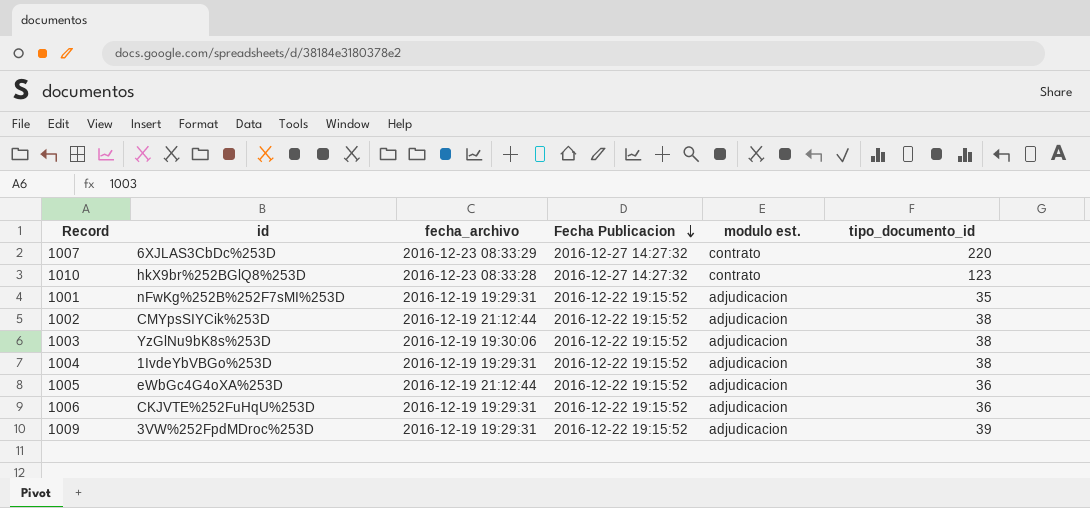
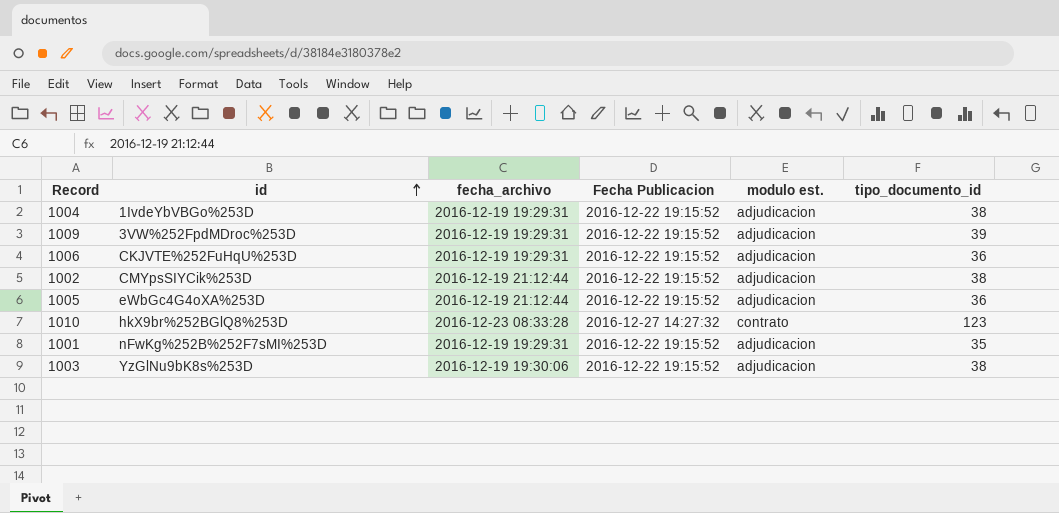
row order: Fecha Publicacion descending -> id ascending
row 1007: 6XJLAS3CbDc%253D | 2016-12-23 08:33:29 | 2016-12-27 14:27:32 | contrato | 220 -> none

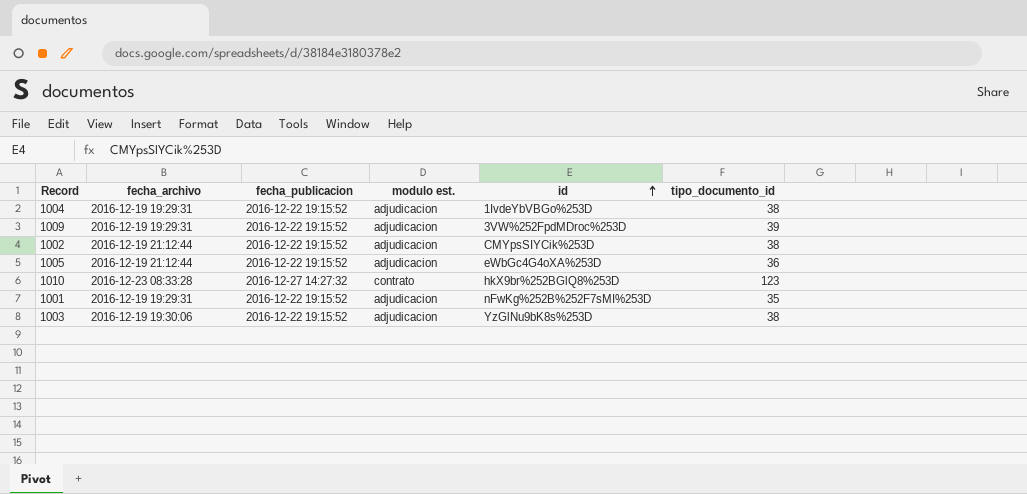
column name: Fecha Publicacion -> fecha_publicacion
column id | position: 2 -> 5
row 1006: CKJVTE%252FuHqU%253D | 2016-12-19 19:29:31 | 2016-12-22 19:15:52 | adjudicacion | 36 -> none

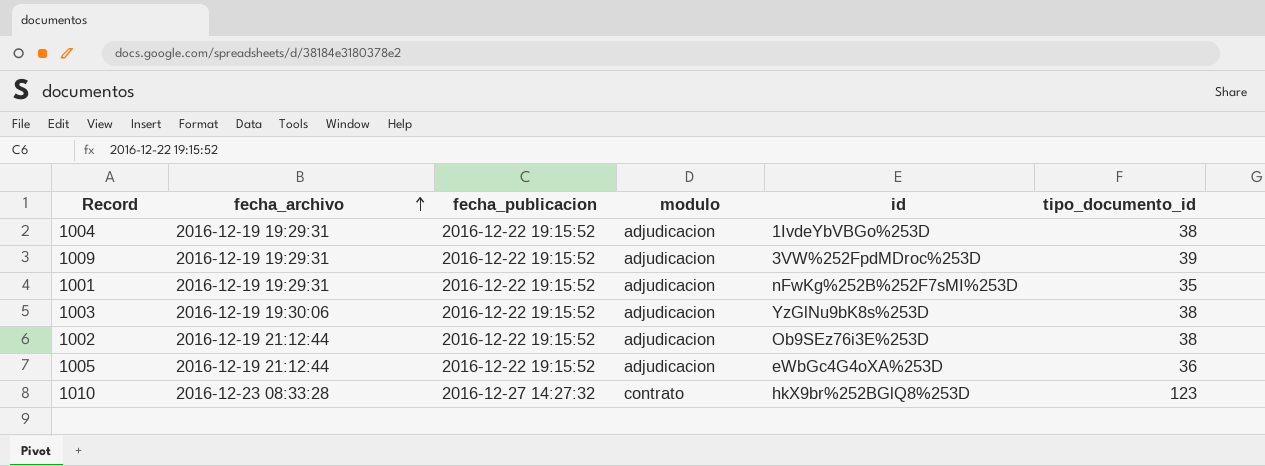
row order: id ascending -> fecha_archivo ascending
column name: modulo est. -> modulo
1002 | id: CMYpsSIYCik%253D -> Ob9SEz76i3E%253D

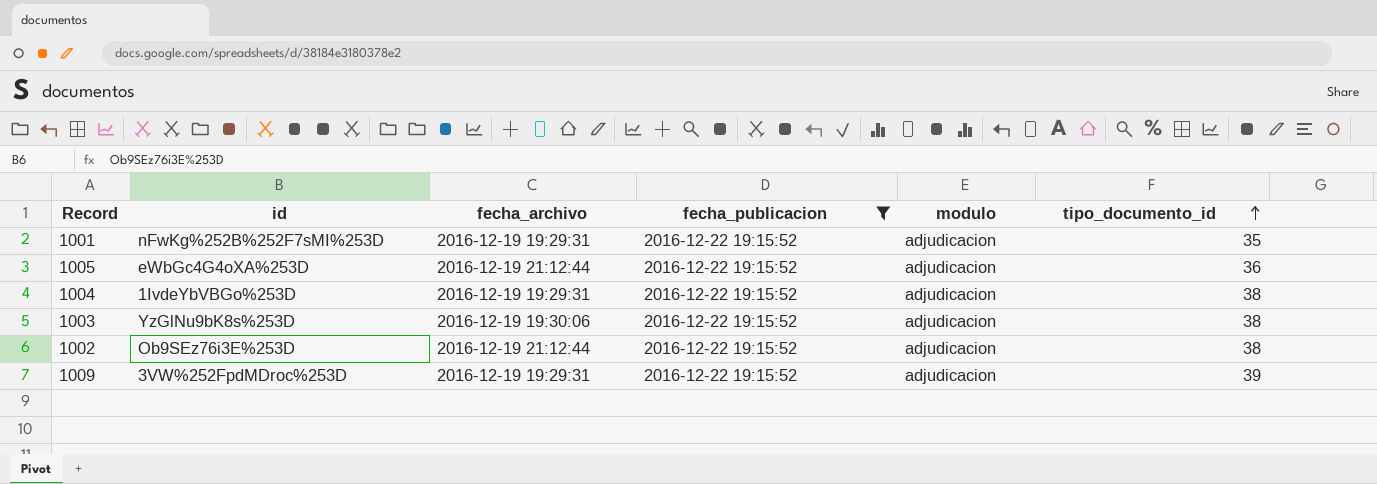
filter: none -> fecha_publicacion = 2016-12-22 19:15:52
row order: fecha_archivo ascending -> tipo_documento_id ascending
column id | position: 5 -> 2

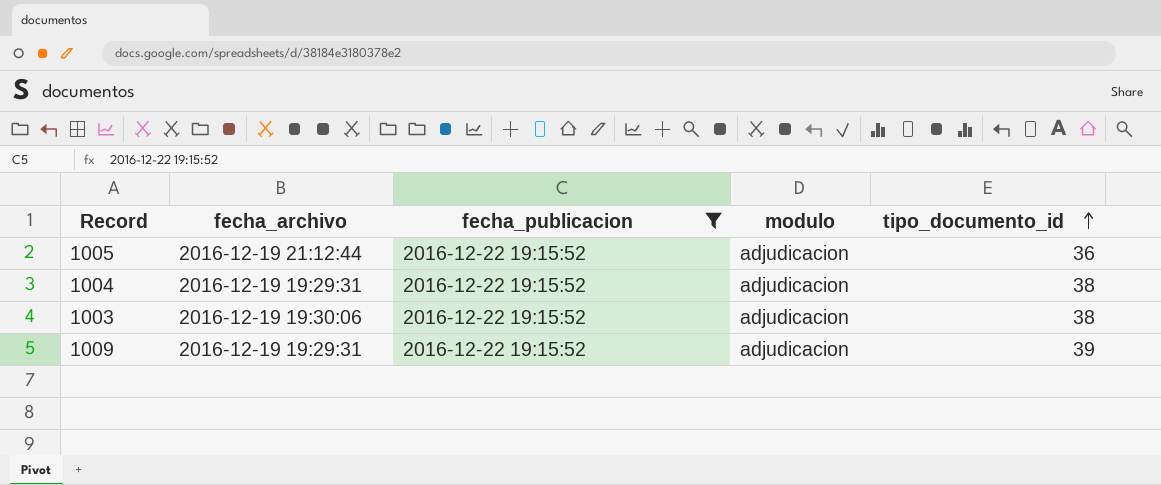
column id | position: 2 -> none
row 1001: nFwKg%252B%252F7sMI%253D | 2016-12-19 19:29:31 | 2016-12-22 19:15:52 | adjudicacion | 35 -> none
row 1002: Ob9SEz76i3E%253D | 2016-12-19 21:12:44 | 2016-12-22 19:15:52 | adjudicacion | 38 -> none

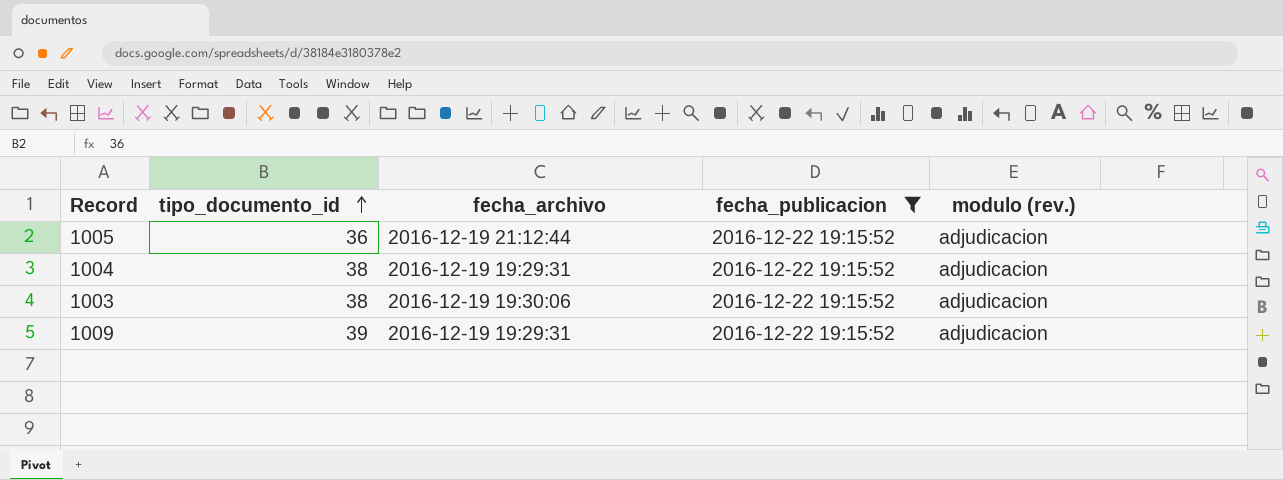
column tipo_documento_id | position: 5 -> 2
column name: modulo -> modulo (rev.)

